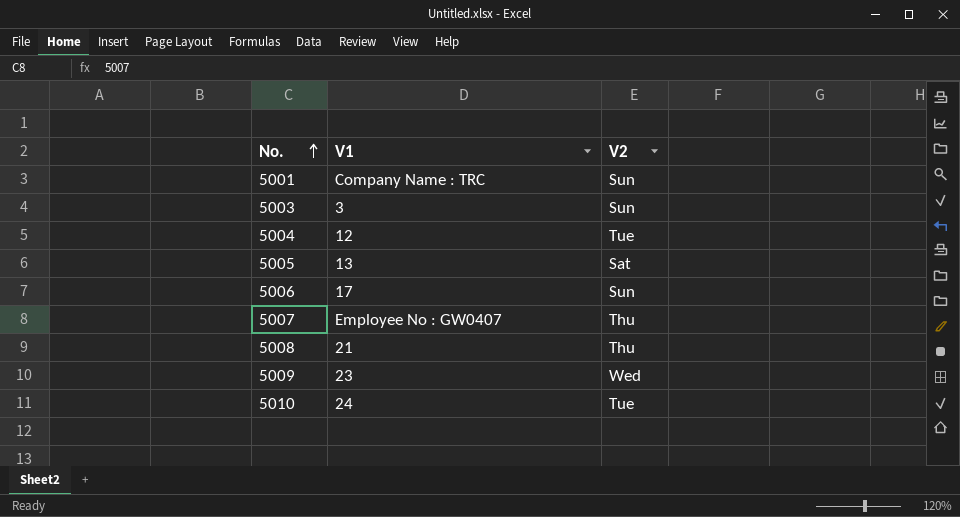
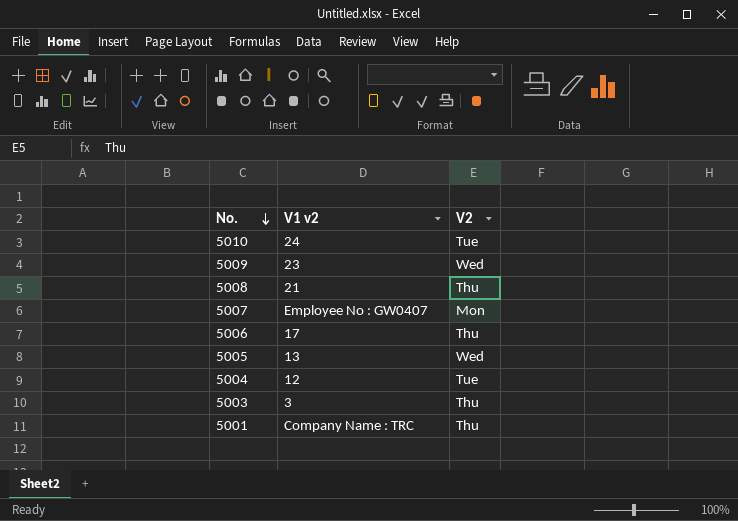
row order: No. ascending -> No. descending
column name: V1 -> V1 v2
5007 | V2: Thu -> Mon
5006 | V2: Sun -> Thu
5005 | V2: Sat -> Wed
5003 | V2: Sun -> Thu
5001 | V2: Sun -> Thu

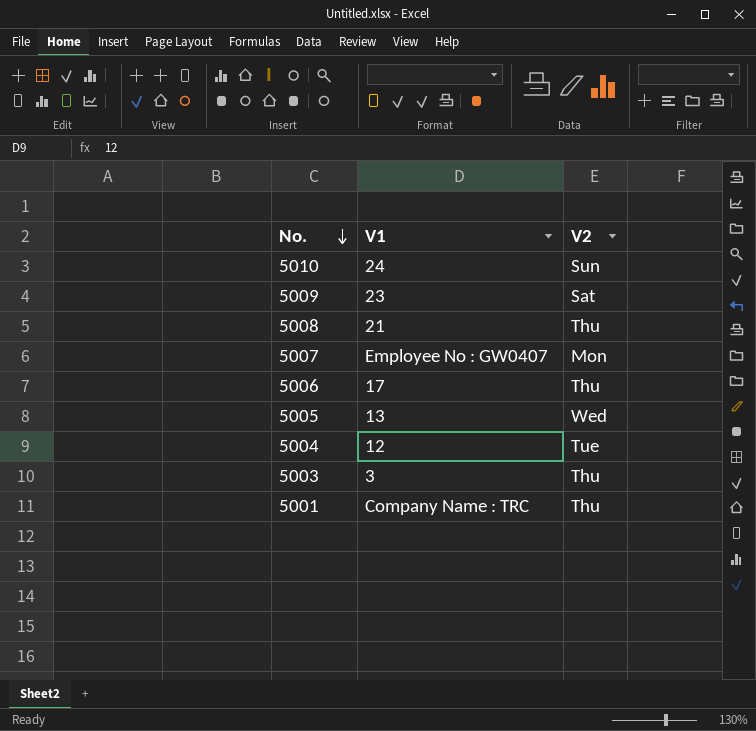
column name: V1 v2 -> V1
5010 | V2: Tue -> Sun
5009 | V2: Wed -> Sat

